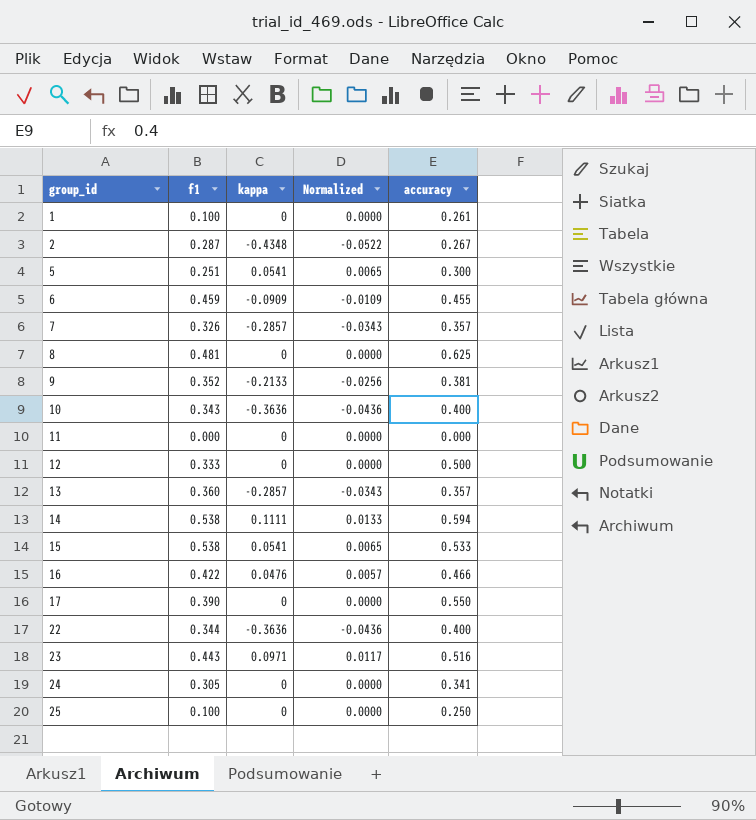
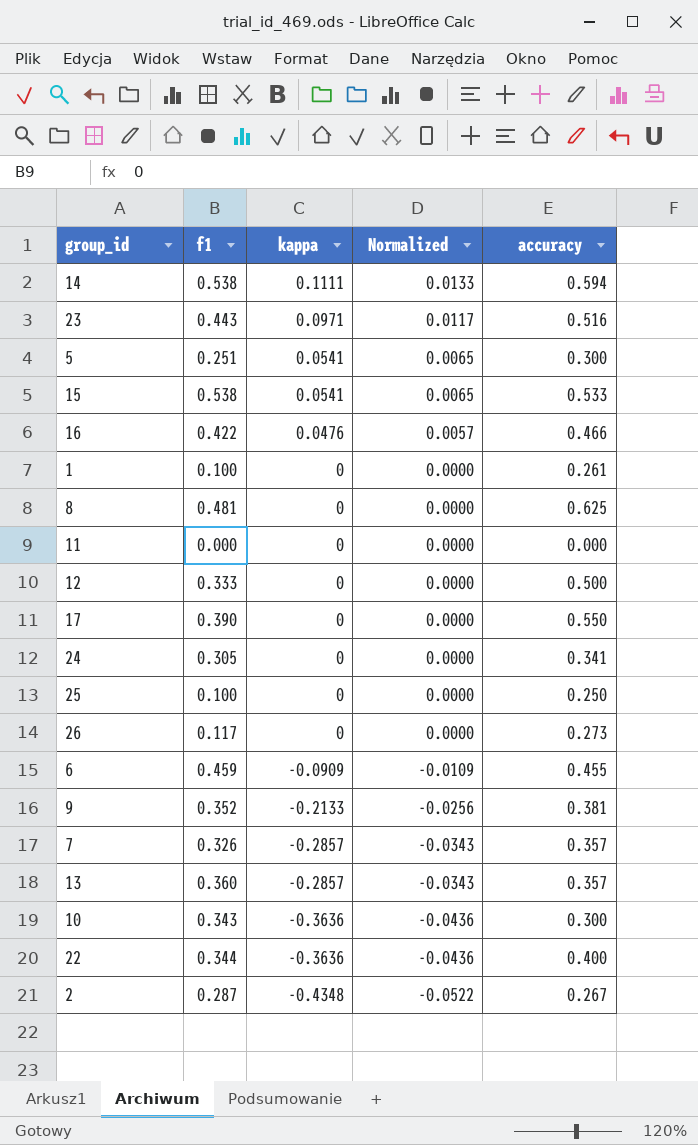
row order: group_id ascending -> kappa descending
row 26: none -> 0.117 | 0 | 0.0000 | 0.273
10 | accuracy: 0.400 -> 0.300

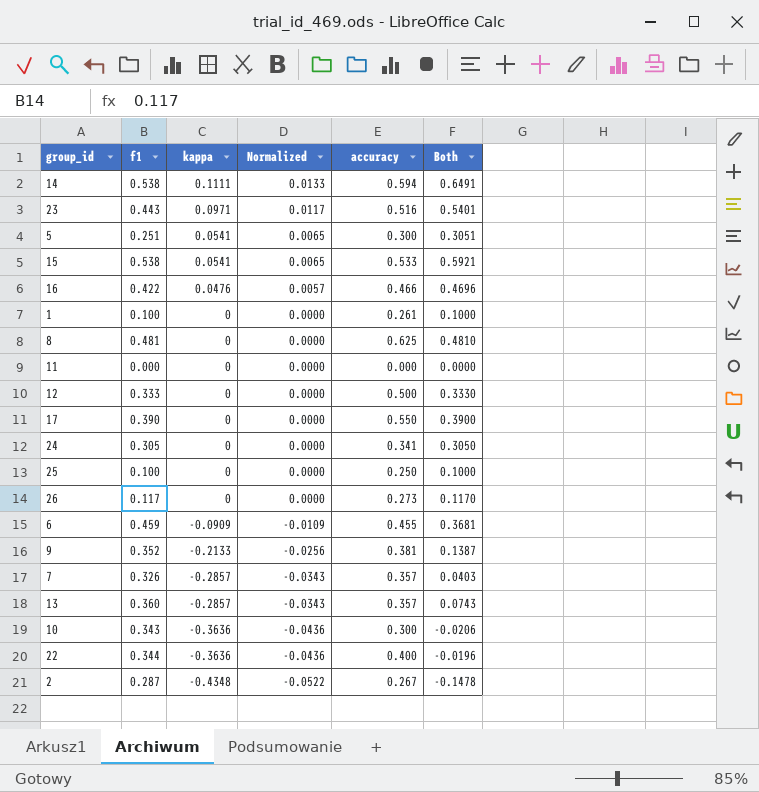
column Both | formula: none -> [f1] + [kappa]

